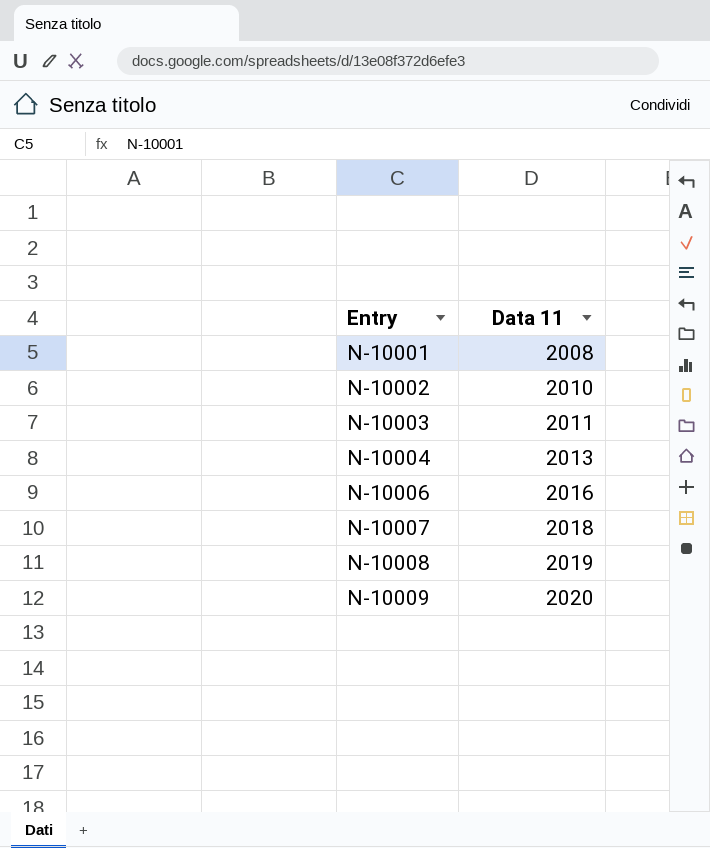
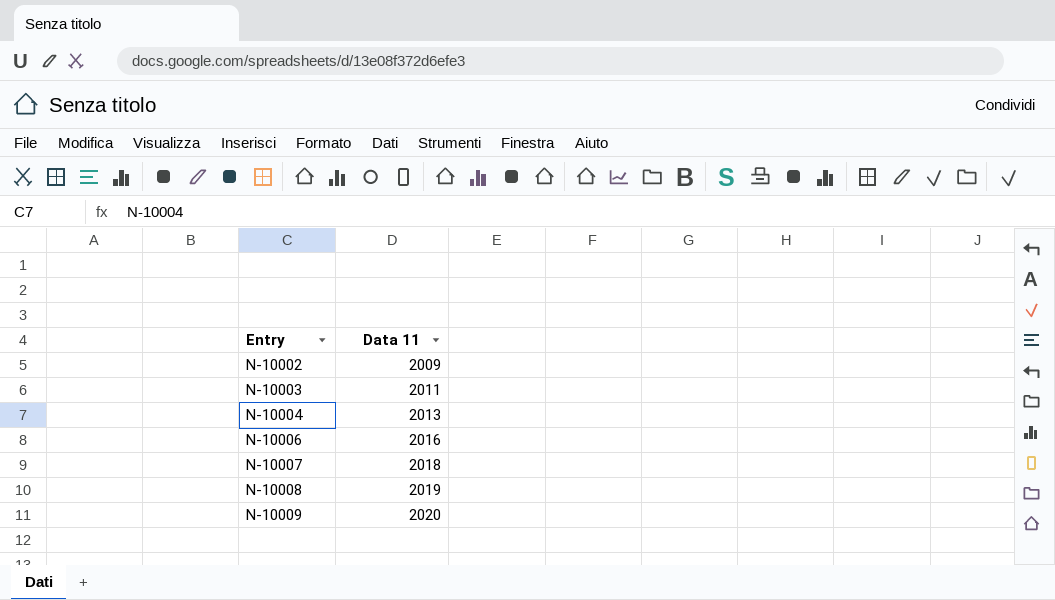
row N-10001: 2008 -> none
N-10002 | Data 11: 2010 -> 2009

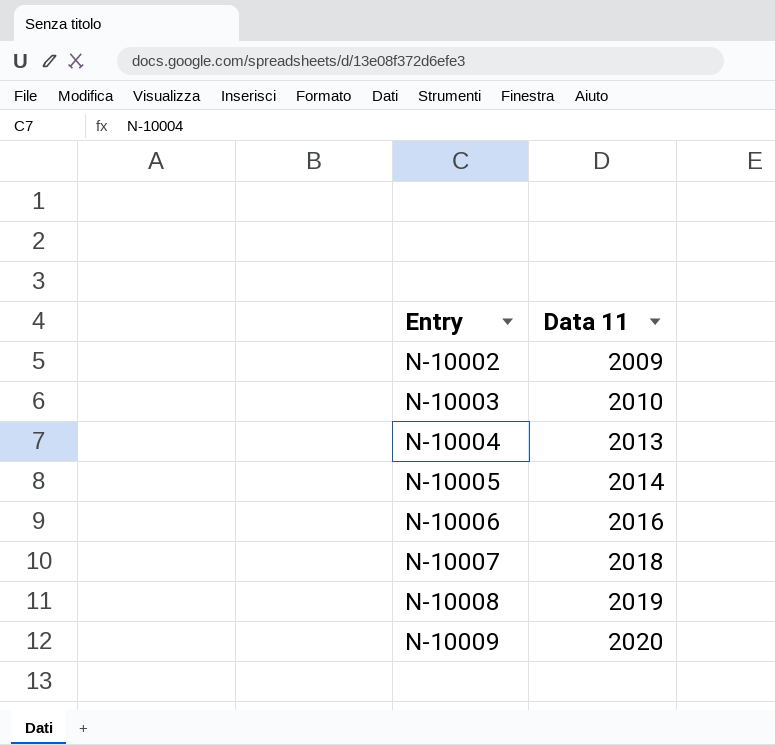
N-10003 | Data 11: 2011 -> 2010
row N-10005: none -> 2014

